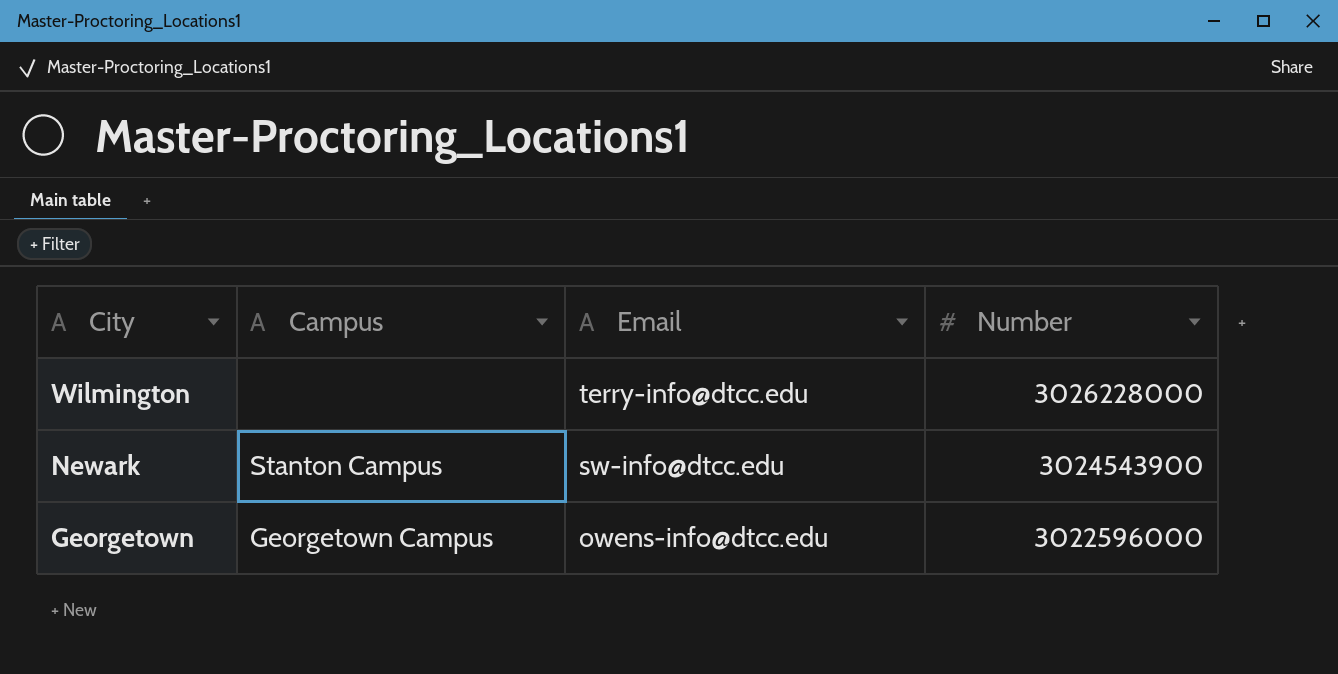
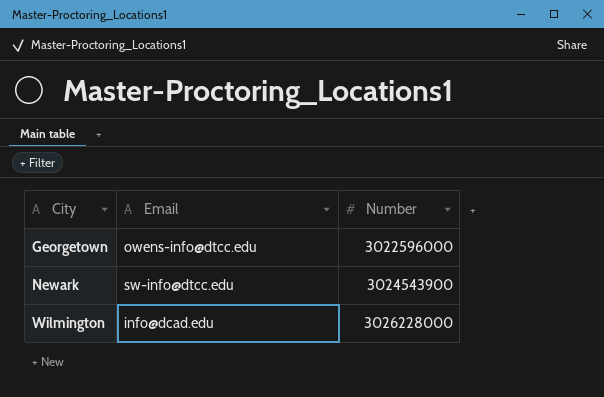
row order: City descending -> City ascending
column Campus | position: 2 -> none
Wilmington | Email: terry-info@dtcc.edu -> info@dcad.edu

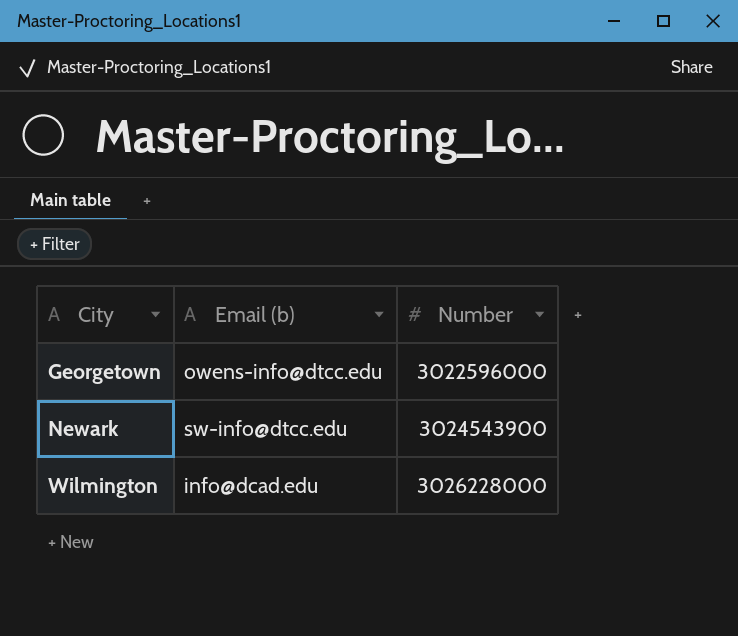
column name: Email -> Email (b)

